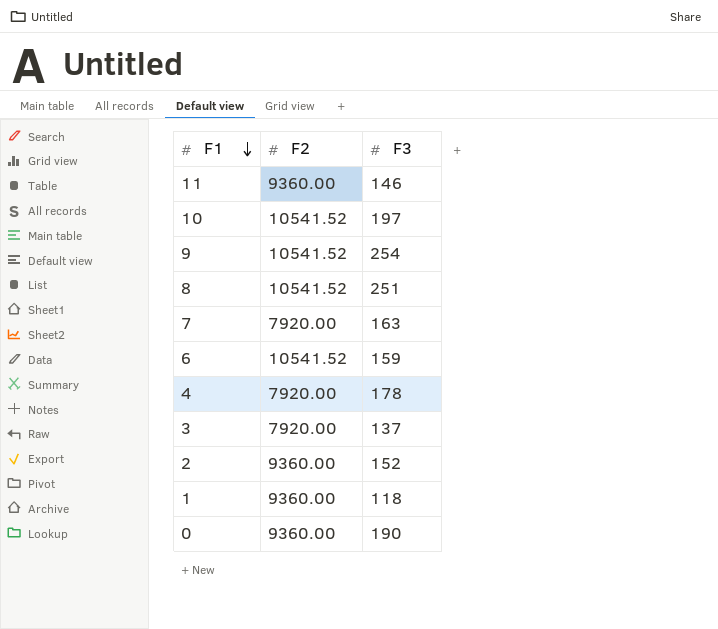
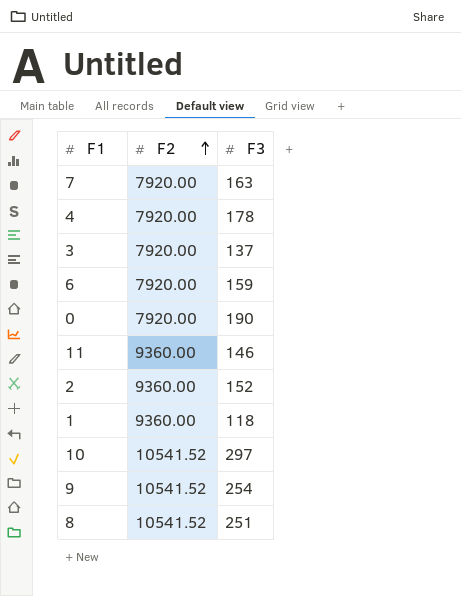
row order: F1 descending -> F2 ascending
6 | F2: 10541.52 -> 7920.00
0 | F2: 9360.00 -> 7920.00
10 | F3: 197 -> 297

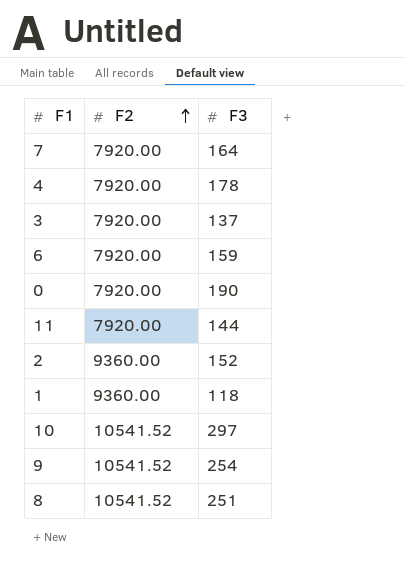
7 | F3: 163 -> 164
11 | F2: 9360.00 -> 7920.00
11 | F3: 146 -> 144

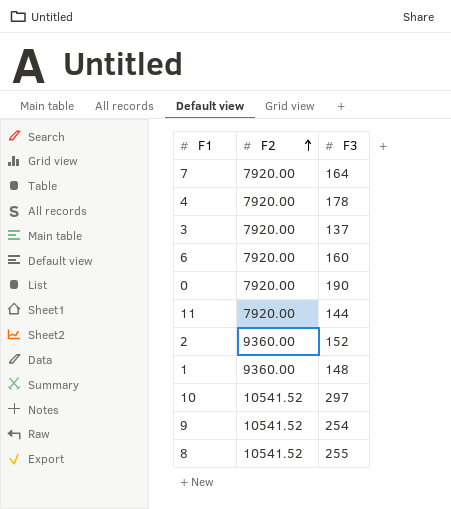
6 | F3: 159 -> 160
1 | F3: 118 -> 148
8 | F3: 251 -> 255

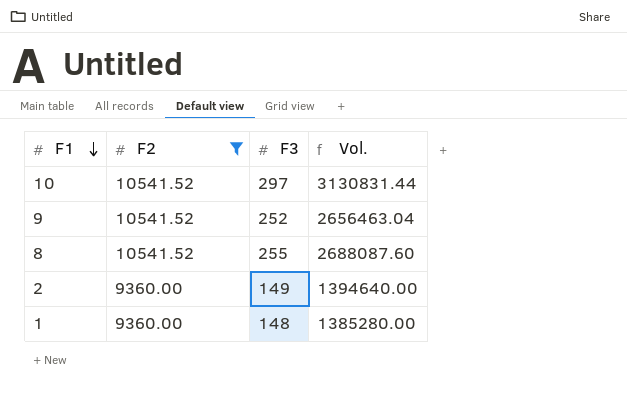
filter: none -> F2 != 7920.00
row order: F2 ascending -> F1 descending
column Vol. | formula: none -> [F2] * [F3]
9 | F3: 254 -> 252
2 | F3: 152 -> 149

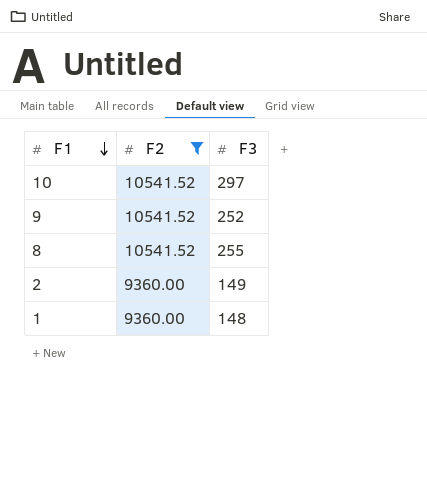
column Vol. | formula: [F2] * [F3] -> none

